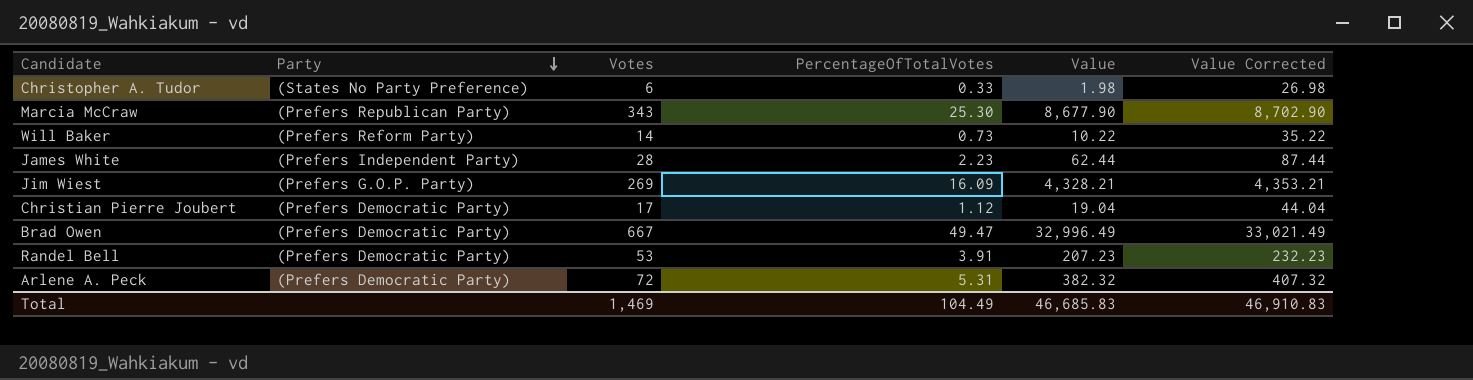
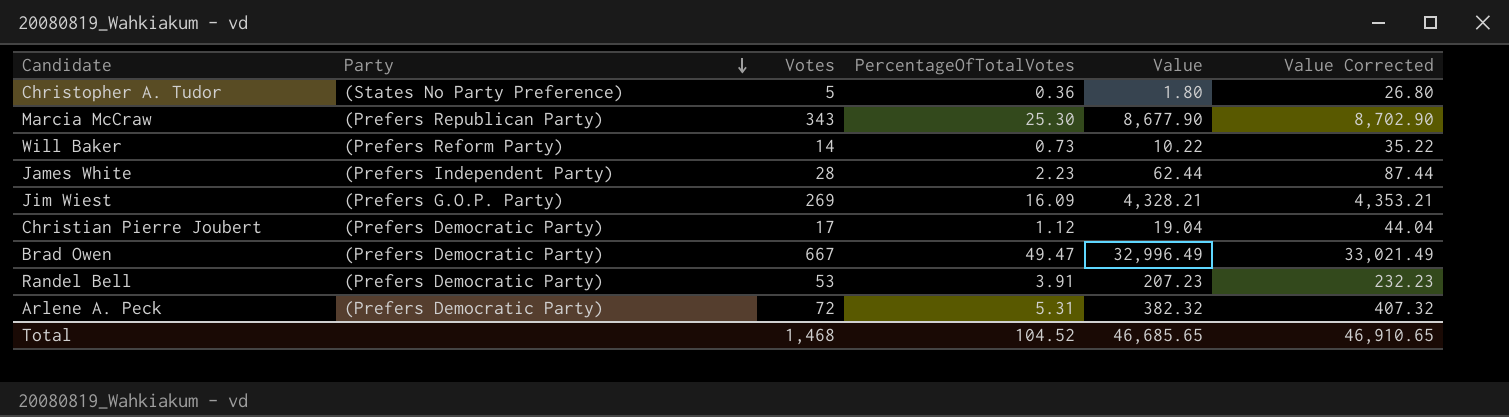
Christopher A. Tudor | Votes: 6 -> 5
Christopher A. Tudor | PercentageOfTotalVotes: 0.33 -> 0.36
Christopher A. Tudor | Value: 1.98 -> 1.80
Christopher A. Tudor | Value Corrected: 26.98 -> 26.80
Total | Votes: 1,469 -> 1,468
Total | PercentageOfTotalVotes: 104.49 -> 104.52
Total | Value: 46,685.83 -> 46,685.65
Total | Value Corrected: 46,910.83 -> 46,910.65

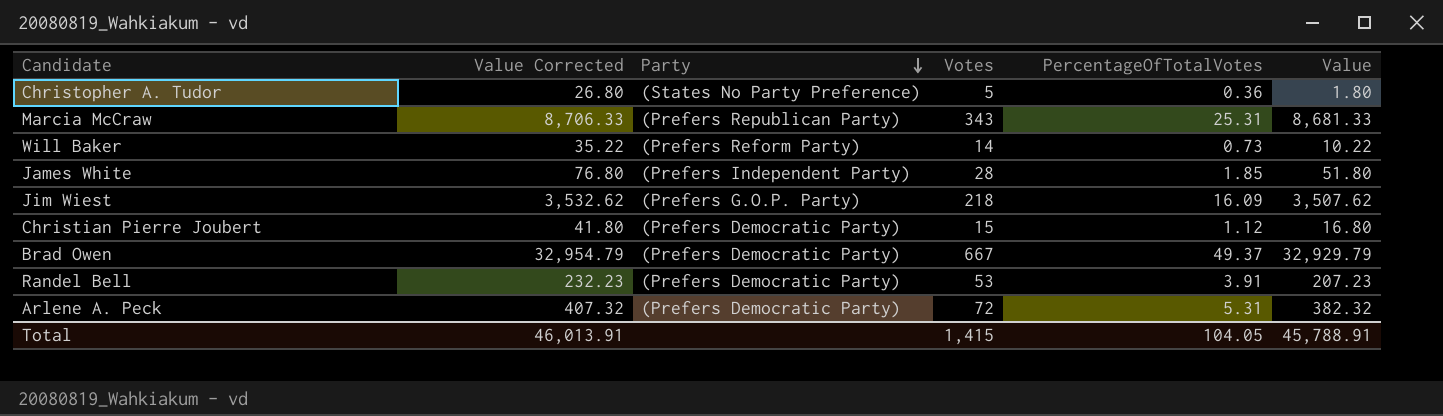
column Value Corrected | position: 6 -> 2
Marcia McCraw | Value Corrected: 8,702.90 -> 8,706.33
Marcia McCraw | PercentageOfTotalVotes: 25.30 -> 25.31
Marcia McCraw | Value: 8,677.90 -> 8,681.33
James White | Value Corrected: 87.44 -> 76.80
James White | PercentageOfTotalVotes: 2.23 -> 1.85
James White | Value: 62.44 -> 51.80
Jim Wiest | Value Corrected: 4,353.21 -> 3,532.62
Jim Wiest | Votes: 269 -> 218
Jim Wiest | Value: 4,328.21 -> 3,507.62
Christian Pierre Joubert | Value Corrected: 44.04 -> 41.80
Christian Pierre Joubert | Votes: 17 -> 15
Christian Pierre Joubert | Value: 19.04 -> 16.80
Brad Owen | Value Corrected: 33,021.49 -> 32,954.79
Brad Owen | PercentageOfTotalVotes: 49.47 -> 49.37
Brad Owen | Value: 32,996.49 -> 32,929.79
Total | Value Corrected: 46,910.65 -> 46,013.91
Total | Votes: 1,468 -> 1,415
Total | PercentageOfTotalVotes: 104.52 -> 104.05
Total | Value: 46,685.65 -> 45,788.91

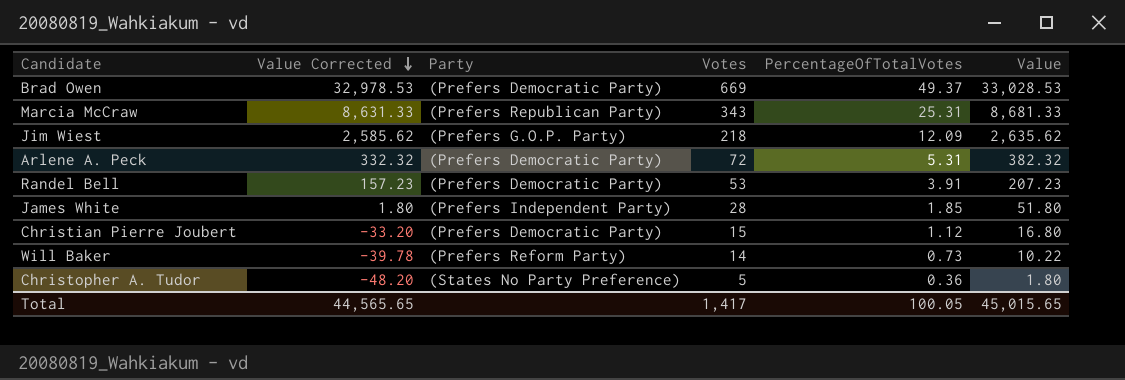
row order: Party descending -> Value Corrected descending
column Value Corrected | formula: [Value] + 25 -> [Value] - 50
Brad Owen | Votes: 667 -> 669
Brad Owen | Value: 32,929.79 -> 33,028.53
Jim Wiest | PercentageOfTotalVotes: 16.09 -> 12.09
Jim Wiest | Value: 3,507.62 -> 2,635.62
Total | Value Corrected: 46,013.91 -> 44,565.65
Total | Votes: 1,415 -> 1,417
Total | PercentageOfTotalVotes: 104.05 -> 100.05
Total | Value: 45,788.91 -> 45,015.65

